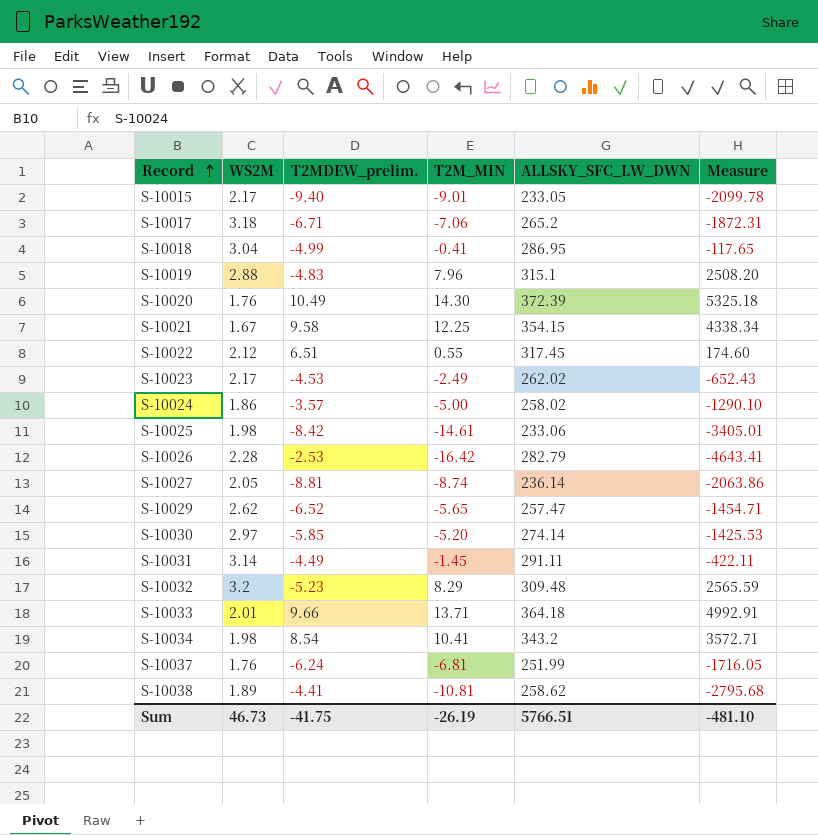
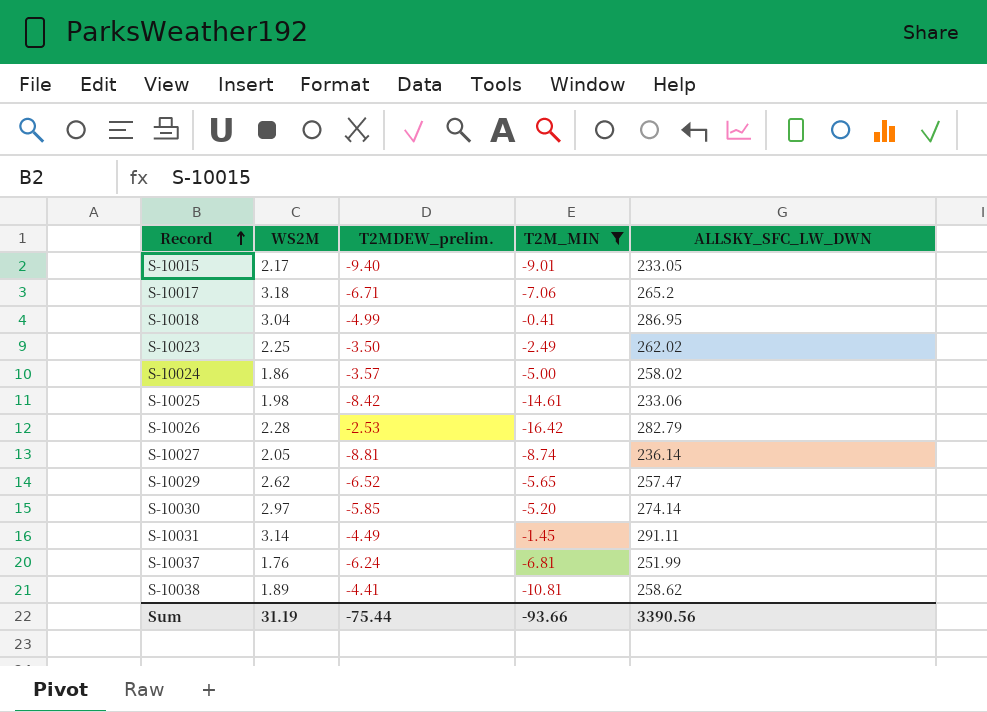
filter: none -> T2M_MIN <= -0.41
column Measure | formula: [T2M_MIN] * [ALLSKY_SFC_LW_DWN] -> none
S-10023 | WS2M: 2.17 -> 2.25
S-10023 | T2MDEW_prelim.: -4.53 -> -3.50
Sum | WS2M: 46.73 -> 31.19
Sum | T2MDEW_prelim.: -41.75 -> -75.44
Sum | T2M_MIN: -26.19 -> -93.66
Sum | ALLSKY_SFC_LW_DWN: 5766.51 -> 3390.56

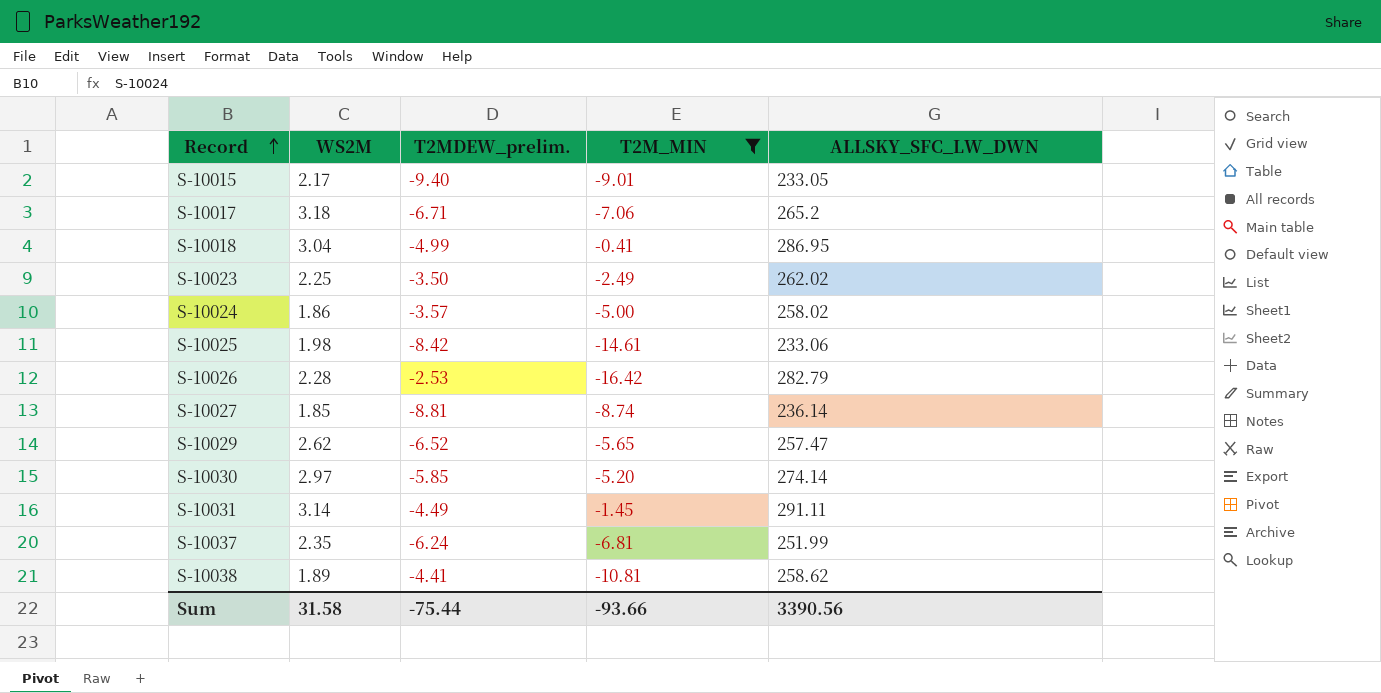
S-10027 | WS2M: 2.05 -> 1.85
S-10037 | WS2M: 1.76 -> 2.35
Sum | WS2M: 31.19 -> 31.58

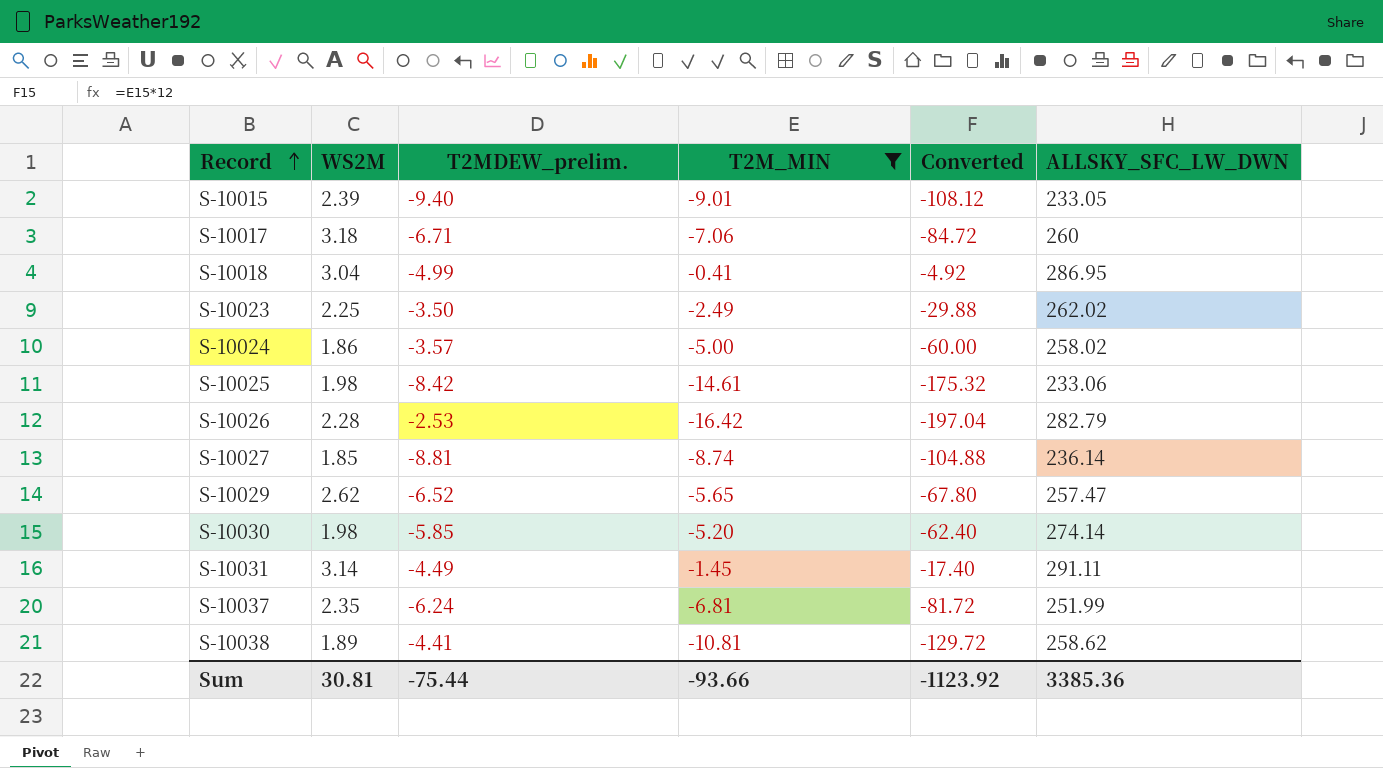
column Converted | formula: none -> [T2M_MIN] * 12
S-10015 | WS2M: 2.17 -> 2.39
S-10017 | ALLSKY_SFC_LW_DWN: 265.2 -> 260
S-10030 | WS2M: 2.97 -> 1.98
Sum | WS2M: 31.58 -> 30.81
Sum | ALLSKY_SFC_LW_DWN: 3390.56 -> 3385.36

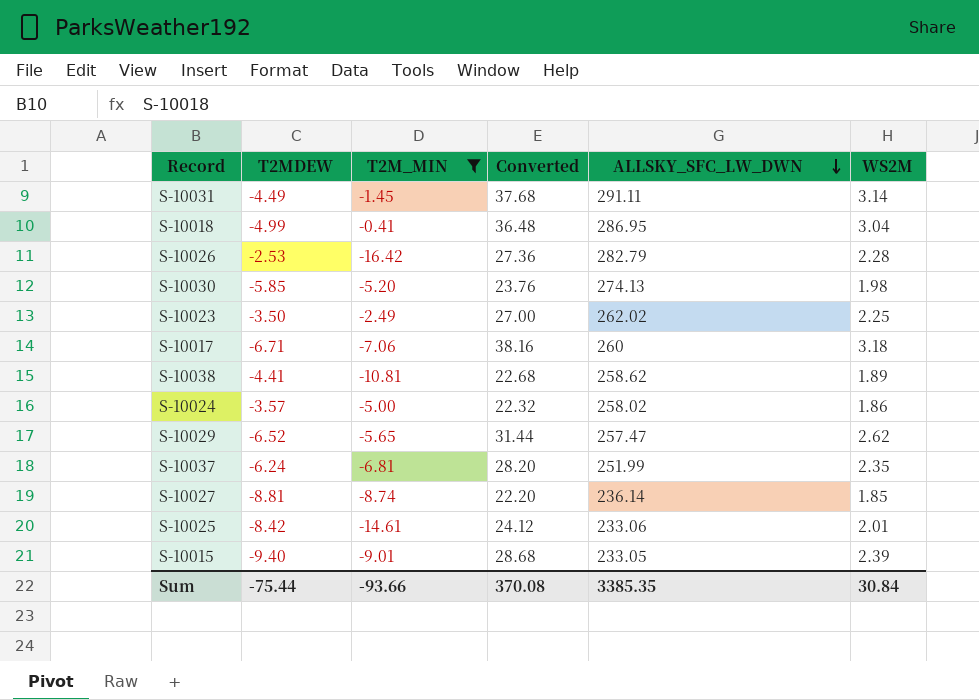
row order: Record ascending -> ALLSKY_SFC_LW_DWN descending
column name: T2MDEW_prelim. -> T2MDEW
column Converted | formula: [T2M_MIN] * 12 -> [WS2M] * 12
column WS2M | position: 2 -> 6
S-10030 | ALLSKY_SFC_LW_DWN: 274.14 -> 274.13
S-10025 | WS2M: 1.98 -> 2.01
Sum | Converted: -1123.92 -> 370.08
Sum | ALLSKY_SFC_LW_DWN: 3385.36 -> 3385.35
Sum | WS2M: 30.81 -> 30.84

